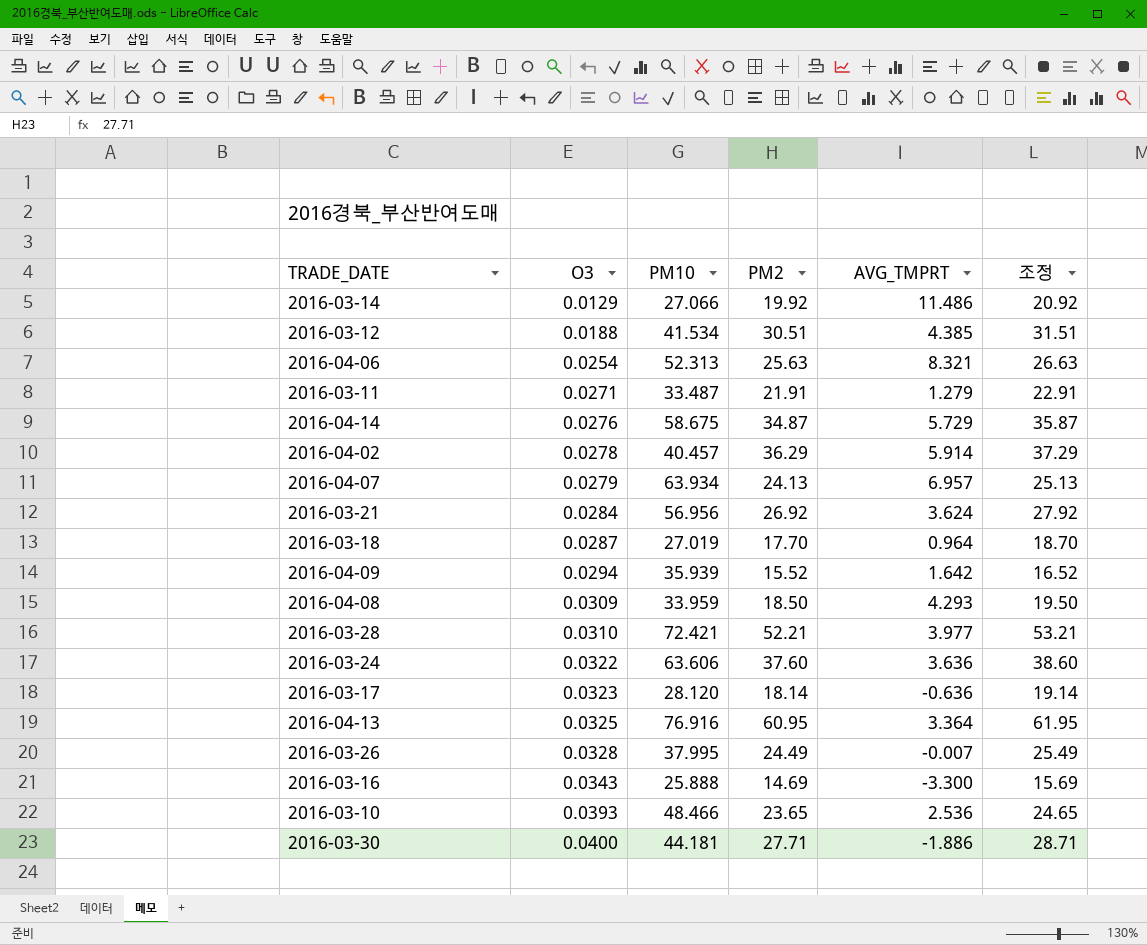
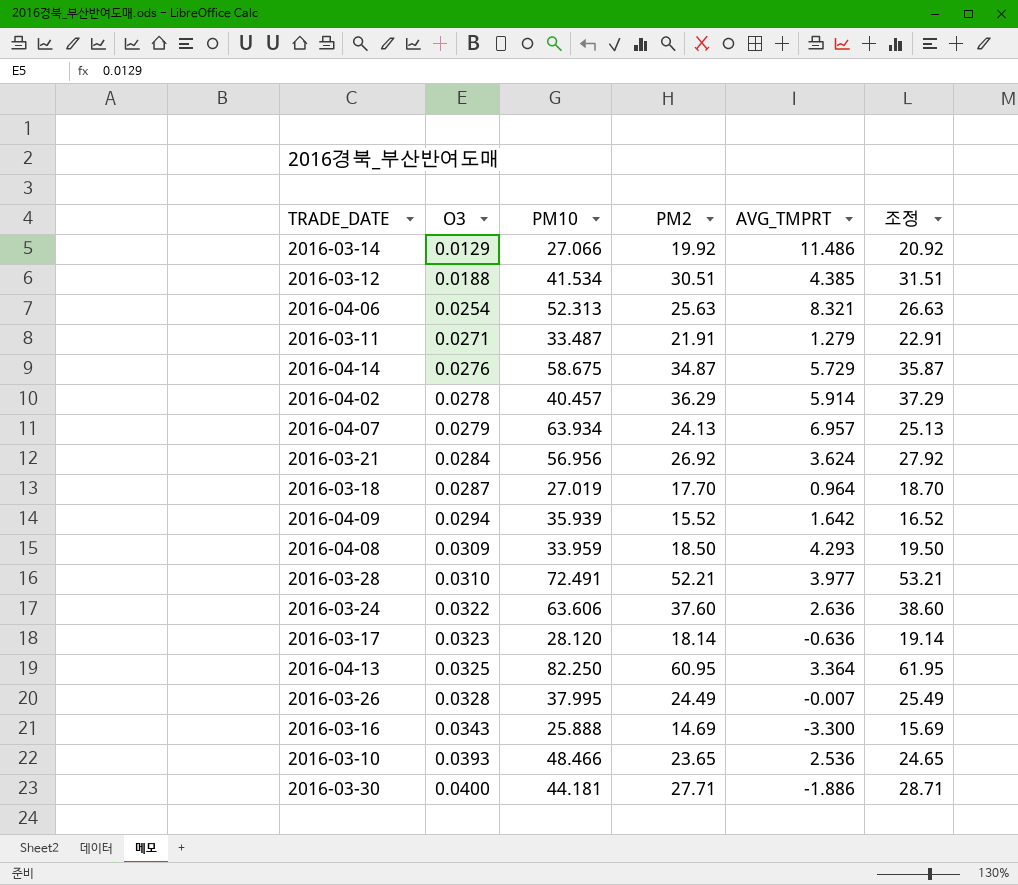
2016-03-28 | PM10: 72.421 -> 72.491
2016-03-24 | AVG_TMPRT: 3.636 -> 2.636
2016-04-13 | PM10: 76.916 -> 82.250

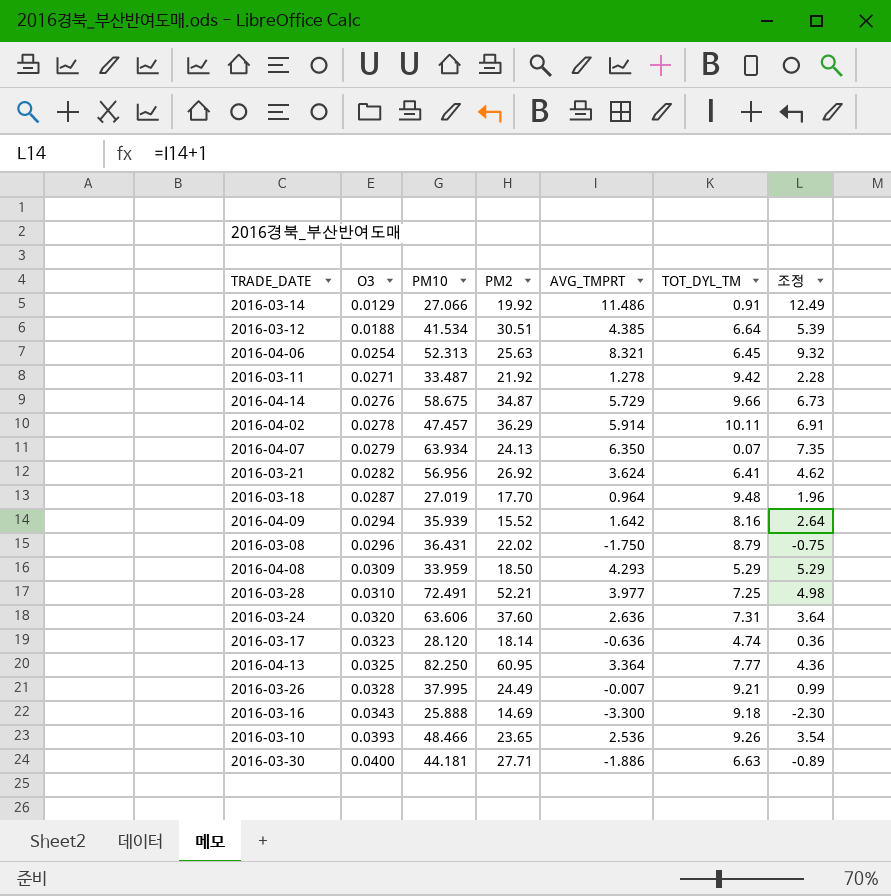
column TOT_DYL_TM | position: none -> 6
column 조정 | formula: [PM2] + 1 -> [AVG_TMPRT] + 1
2016-03-11 | PM2: 21.91 -> 21.92
2016-03-11 | AVG_TMPRT: 1.279 -> 1.278
2016-04-02 | PM10: 40.457 -> 47.457
2016-04-07 | AVG_TMPRT: 6.957 -> 6.350
2016-03-21 | O3: 0.0284 -> 0.0282
row 2016-03-08: none -> 0.0296 | 36.431 | 22.02 | -1.750 | 8.79 | -0.75
2016-03-24 | O3: 0.0322 -> 0.0320

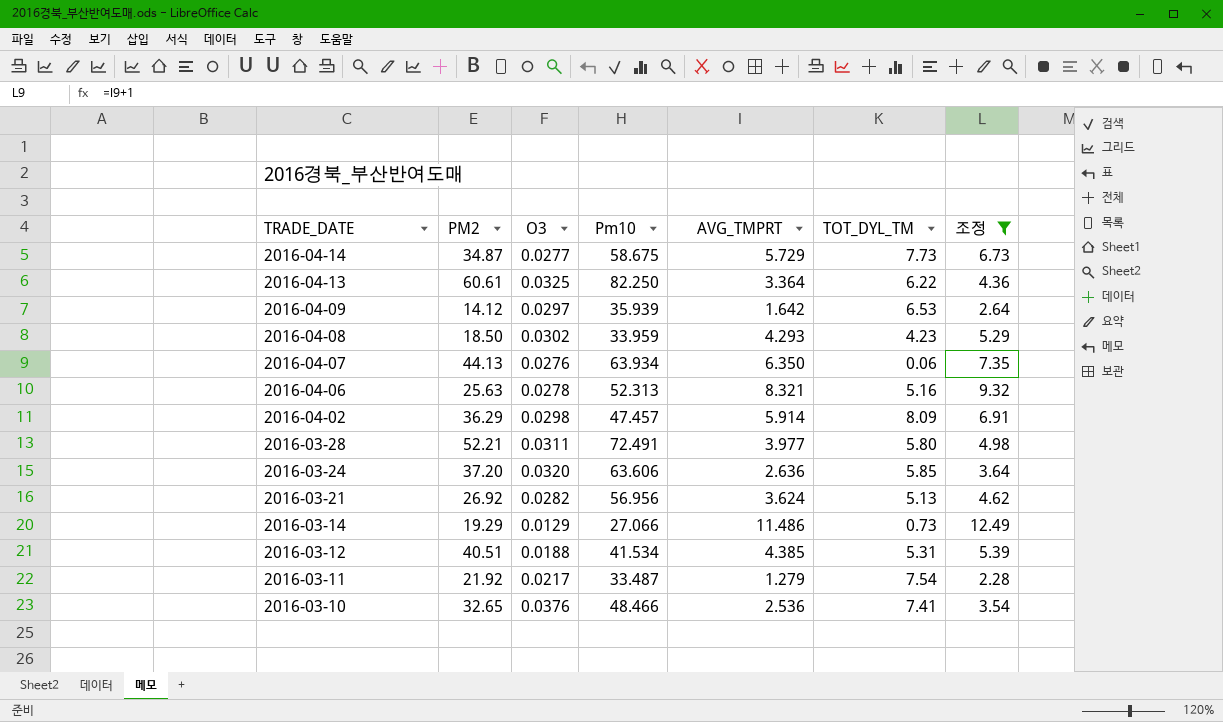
filter: none -> 조정 >= 2.28
row order: O3 ascending -> TRADE_DATE descending
column PM2 | position: 4 -> 2
column name: PM10 -> Pm10
2016-04-14 | O3: 0.0276 -> 0.0277
2016-04-14 | TOT_DYL_TM: 9.66 -> 7.73
2016-04-13 | PM2: 60.95 -> 60.61
2016-04-13 | TOT_DYL_TM: 7.77 -> 6.22
2016-04-09 | PM2: 15.52 -> 14.12
2016-04-09 | O3: 0.0294 -> 0.0297
2016-04-09 | TOT_DYL_TM: 8.16 -> 6.53
2016-04-08 | O3: 0.0309 -> 0.0302
2016-04-08 | TOT_DYL_TM: 5.29 -> 4.23
2016-04-07 | PM2: 24.13 -> 44.13
2016-04-07 | O3: 0.0279 -> 0.0276
2016-04-07 | TOT_DYL_TM: 0.07 -> 0.06
2016-04-06 | O3: 0.0254 -> 0.0278
2016-04-06 | TOT_DYL_TM: 6.45 -> 5.16
2016-04-02 | O3: 0.0278 -> 0.0298
2016-04-02 | TOT_DYL_TM: 10.11 -> 8.09
2016-03-28 | O3: 0.0310 -> 0.0311
2016-03-28 | TOT_DYL_TM: 7.25 -> 5.80
2016-03-24 | PM2: 37.60 -> 37.20
2016-03-24 | TOT_DYL_TM: 7.31 -> 5.85
2016-03-21 | TOT_DYL_TM: 6.41 -> 5.13
2016-03-14 | PM2: 19.92 -> 19.29
2016-03-14 | TOT_DYL_TM: 0.91 -> 0.73
2016-03-12 | PM2: 30.51 -> 40.51
2016-03-12 | TOT_DYL_TM: 6.64 -> 5.31
2016-03-11 | O3: 0.0271 -> 0.0217
2016-03-11 | AVG_TMPRT: 1.278 -> 1.279
2016-03-11 | TOT_DYL_TM: 9.42 -> 7.54
2016-03-10 | PM2: 23.65 -> 32.65
2016-03-10 | O3: 0.0393 -> 0.0376
2016-03-10 | TOT_DYL_TM: 9.26 -> 7.41

